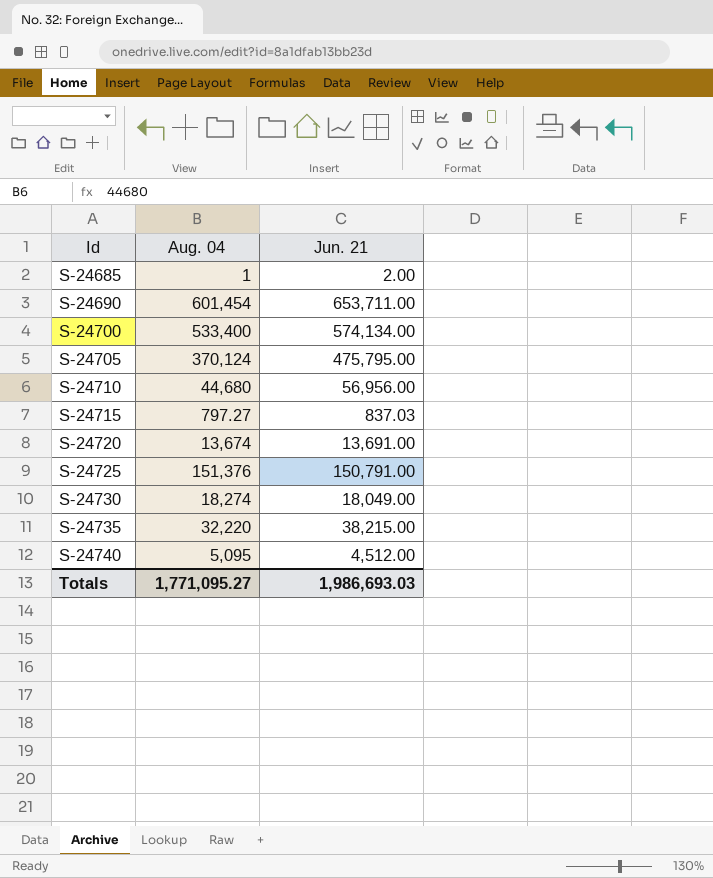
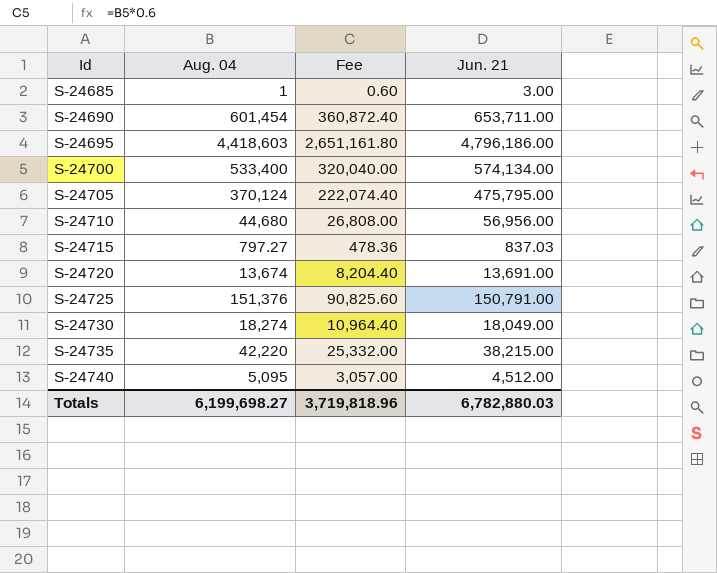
column Fee | formula: none -> [Aug. 04] * 0.6
S-24685 | Jun. 21: 2.00 -> 3.00
row S-24695: none -> 4,418,603 | 2,651,161.80 | 4,796,186.00
S-24735 | Aug. 04: 32,220 -> 42,220
Totals | Aug. 04: 1,771,095.27 -> 6,199,698.27
Totals | Jun. 21: 1,986,693.03 -> 6,782,880.03

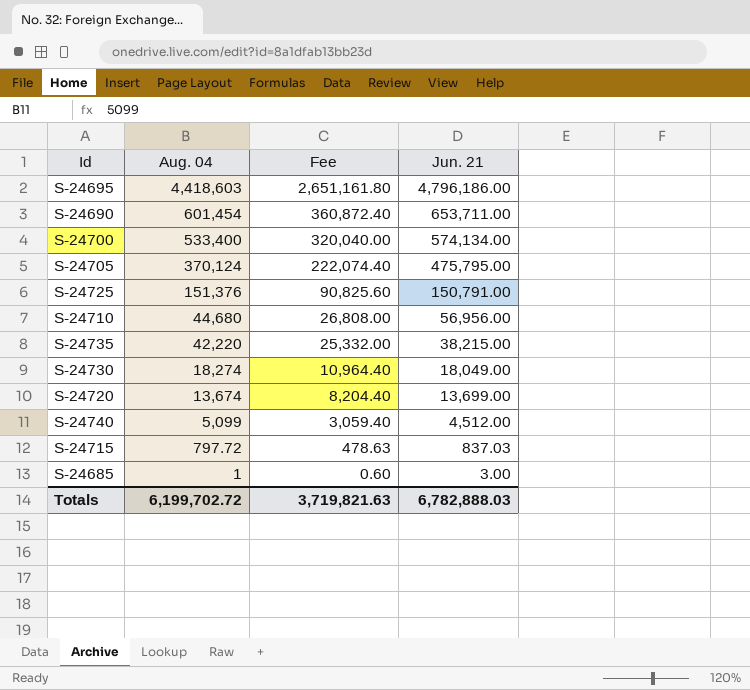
row order: Id ascending -> Aug. 04 descending
S-24720 | Jun. 21: 13,691.00 -> 13,699.00
S-24740 | Aug. 04: 5,095 -> 5,099
S-24740 | Fee: 3,057.00 -> 3,059.40
S-24715 | Aug. 04: 797.27 -> 797.72
S-24715 | Fee: 478.36 -> 478.63
Totals | Aug. 04: 6,199,698.27 -> 6,199,702.72
Totals | Fee: 3,719,818.96 -> 3,719,821.63
Totals | Jun. 21: 6,782,880.03 -> 6,782,888.03

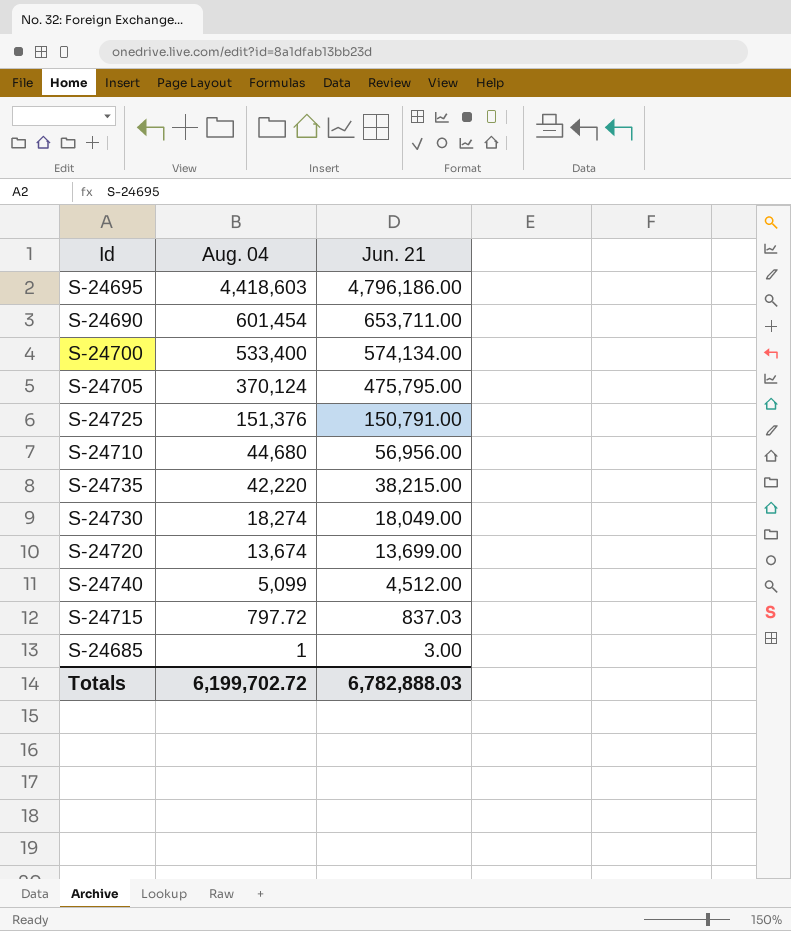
column Fee | formula: [Aug. 04] * 0.6 -> none

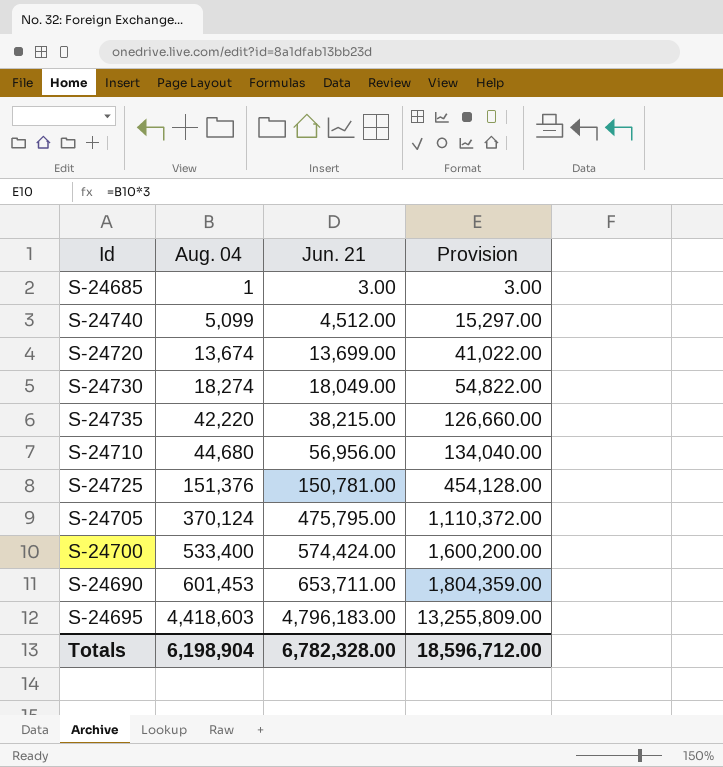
row order: Aug. 04 descending -> Aug. 04 ascending
column Provision | formula: none -> [Aug. 04] * 3
row S-24715: 797.72 | 837.03 -> none
S-24725 | Jun. 21: 150,791.00 -> 150,781.00
S-24700 | Jun. 21: 574,134.00 -> 574,424.00
S-24690 | Aug. 04: 601,454 -> 601,453
S-24695 | Jun. 21: 4,796,186.00 -> 4,796,183.00
Totals | Aug. 04: 6,199,702.72 -> 6,198,904
Totals | Jun. 21: 6,782,888.03 -> 6,782,328.00

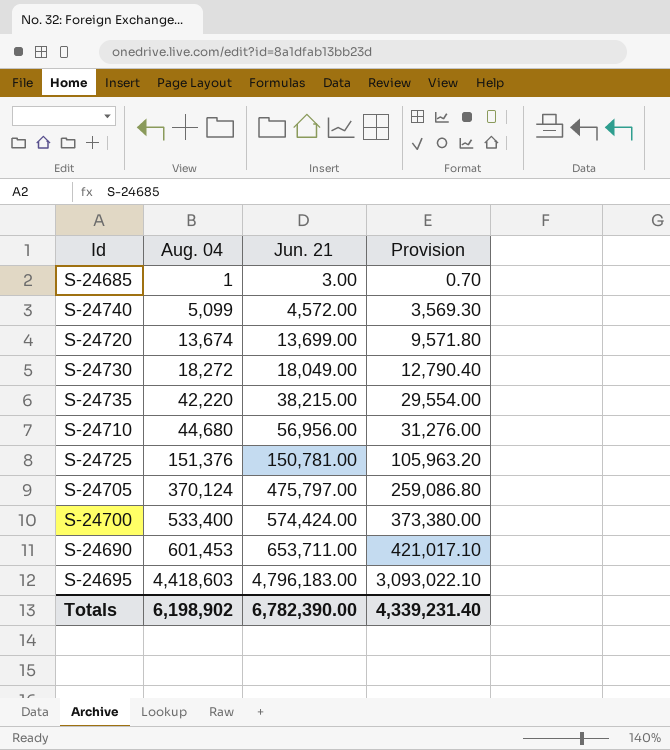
column Provision | formula: [Aug. 04] * 3 -> [Aug. 04] * 0.7
S-24740 | Jun. 21: 4,512.00 -> 4,572.00
S-24730 | Aug. 04: 18,274 -> 18,272
S-24705 | Jun. 21: 475,795.00 -> 475,797.00
Totals | Aug. 04: 6,198,904 -> 6,198,902
Totals | Jun. 21: 6,782,328.00 -> 6,782,390.00
Totals | Provision: 18,596,712.00 -> 4,339,231.40

